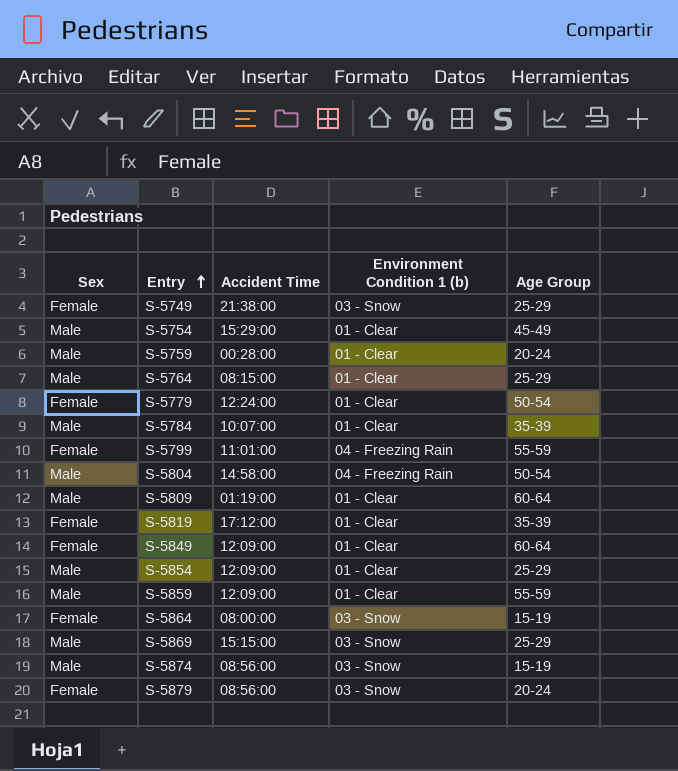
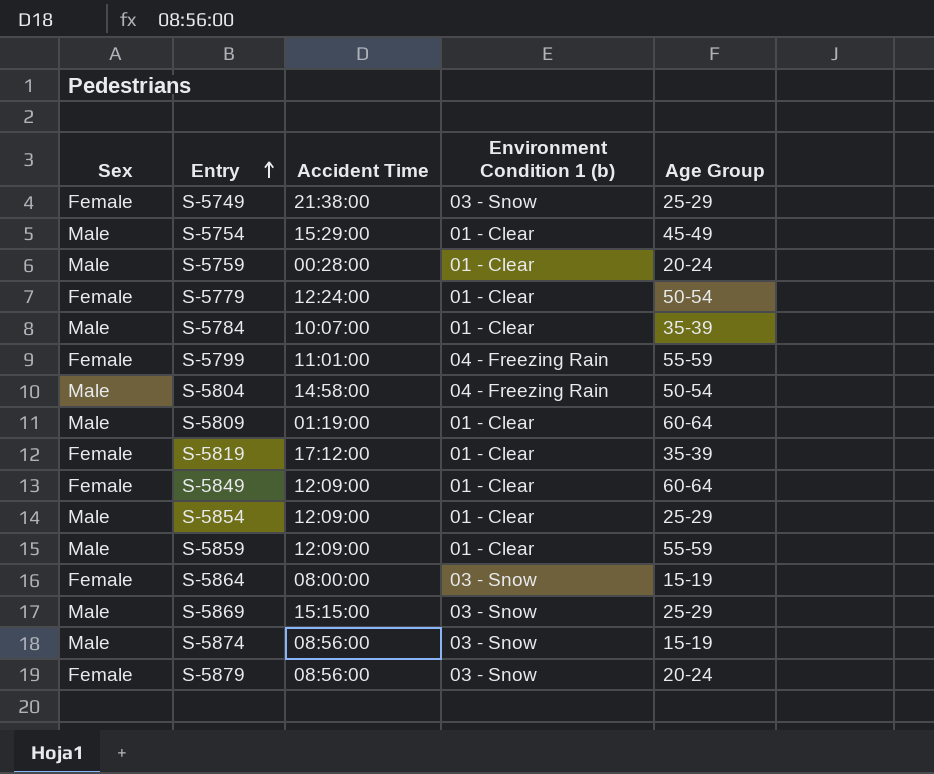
row S-5764: Male | 08:15:00 | 01 - Clear | 25-29 -> none

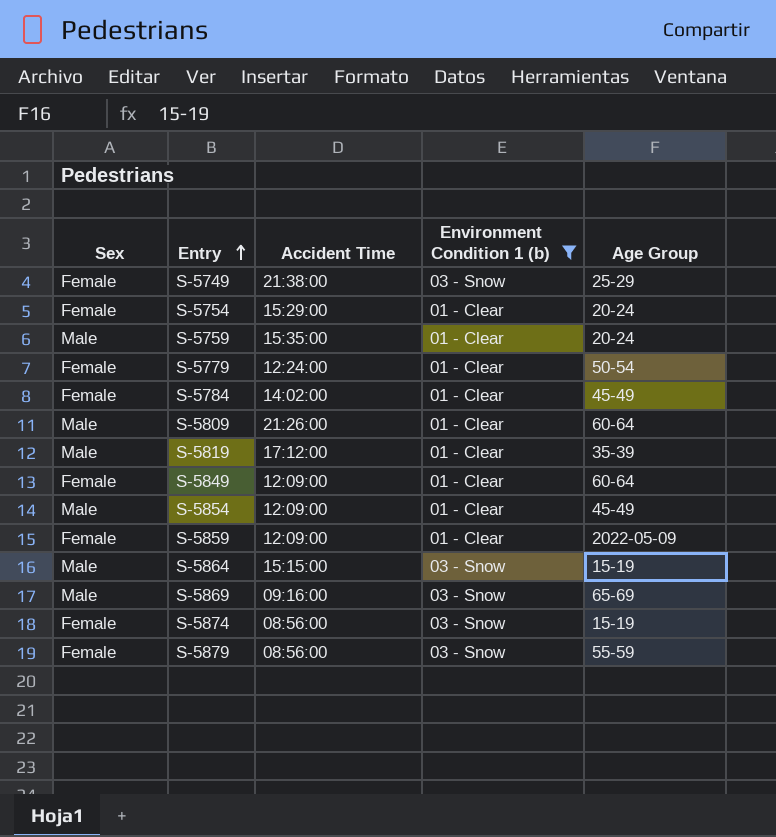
filter: none -> Environment Condition 1 (b) != 04 - Freezing Rain
S-5754 | Sex: Male -> Female
S-5754 | Age Group: 45-49 -> 20-24
S-5759 | Accident Time: 00:28:00 -> 15:35:00
S-5784 | Sex: Male -> Female
S-5784 | Accident Time: 10:07:00 -> 14:02:00
S-5784 | Age Group: 35-39 -> 45-49
S-5809 | Accident Time: 01:19:00 -> 21:26:00
S-5819 | Sex: Female -> Male
S-5854 | Age Group: 25-29 -> 45-49
S-5859 | Sex: Male -> Female
S-5859 | Age Group: 55-59 -> 2022-05-09
S-5864 | Sex: Female -> Male
S-5864 | Accident Time: 08:00:00 -> 15:15:00
S-5869 | Accident Time: 15:15:00 -> 09:16:00
S-5869 | Age Group: 25-29 -> 65-69
S-5874 | Sex: Male -> Female
S-5879 | Age Group: 20-24 -> 55-59

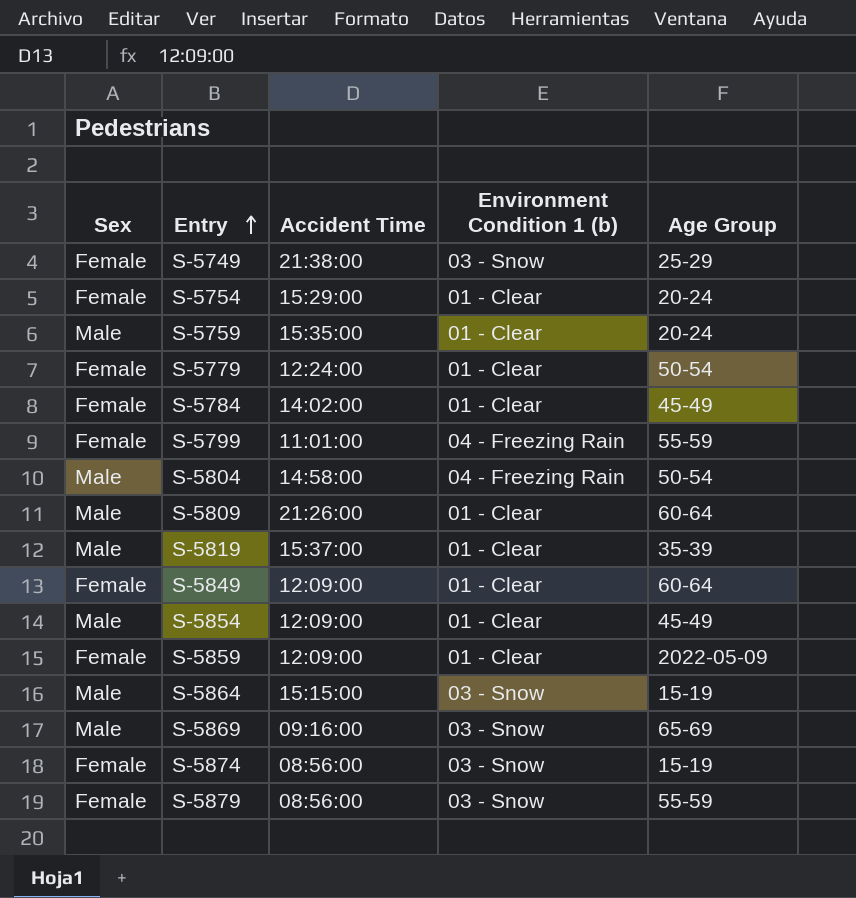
filter: Environment Condition 1 (b) != 04 - Freezing Rain -> none
S-5819 | Accident Time: 17:12:00 -> 15:37:00

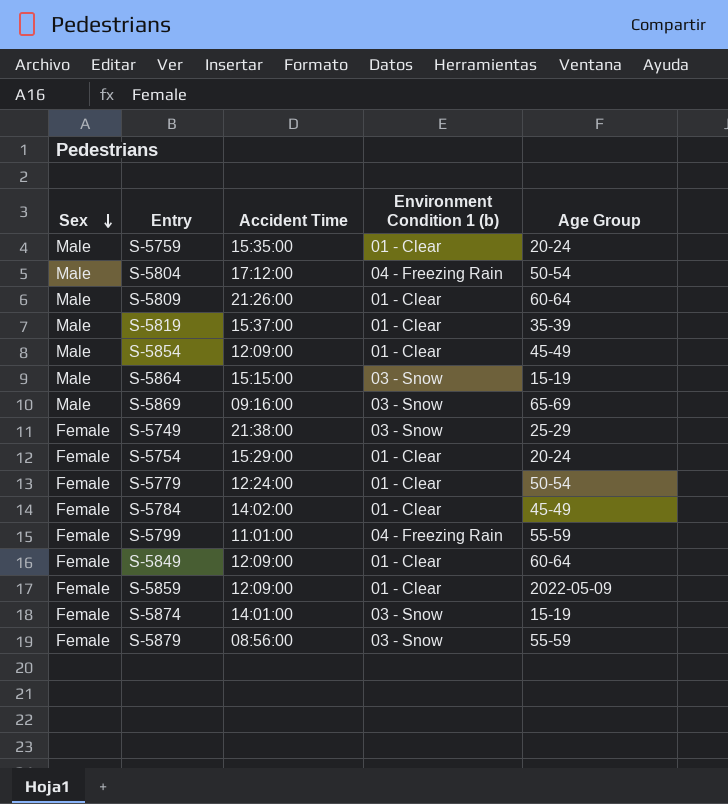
row order: Entry ascending -> Sex descending
S-5804 | Accident Time: 14:58:00 -> 17:12:00
S-5874 | Accident Time: 08:56:00 -> 14:01:00

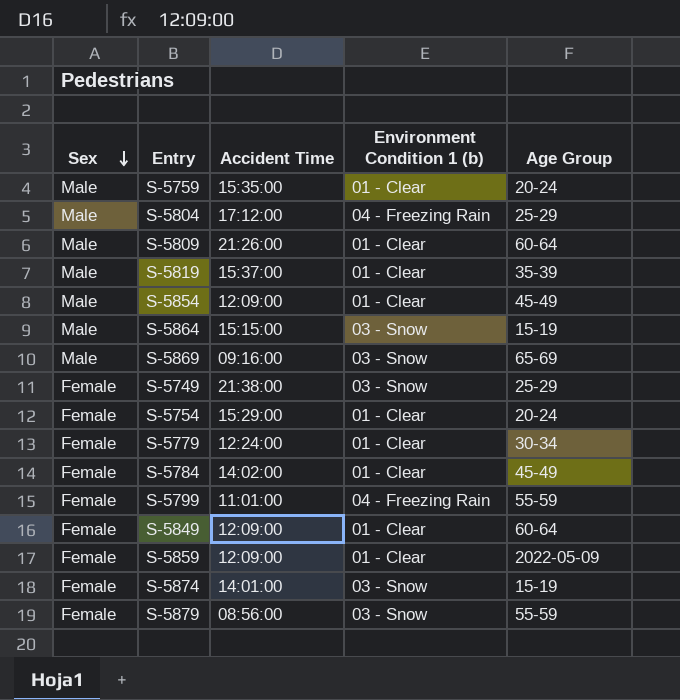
S-5804 | Age Group: 50-54 -> 25-29
S-5779 | Age Group: 50-54 -> 30-34

